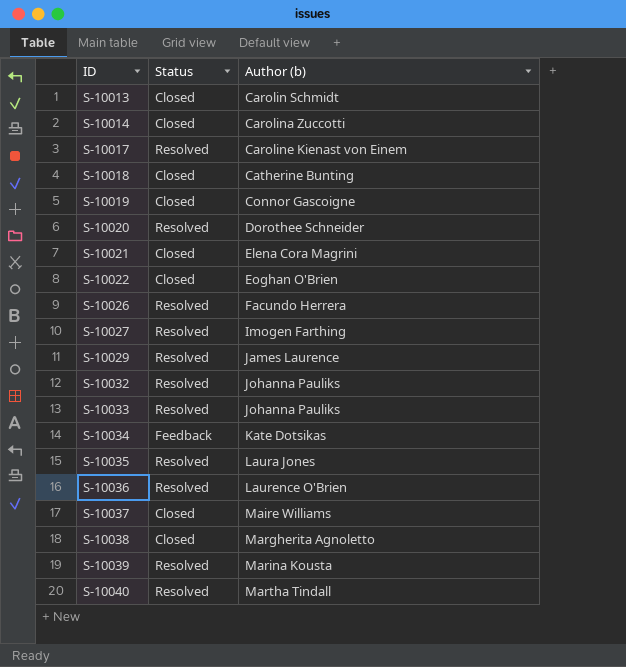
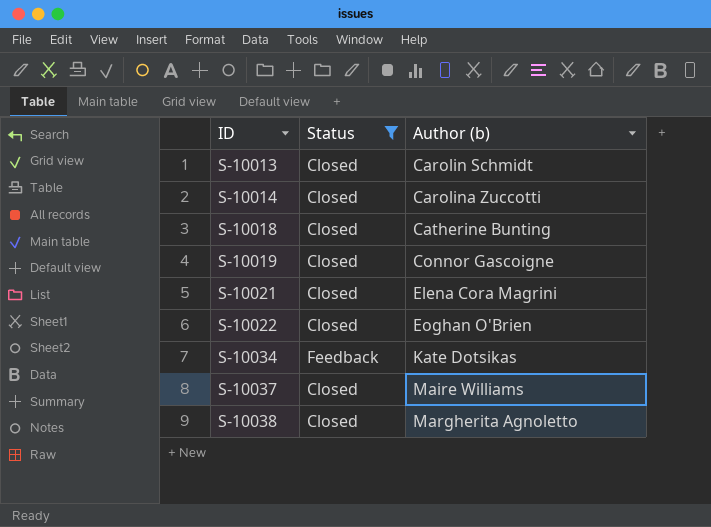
filter: none -> Status != Resolved

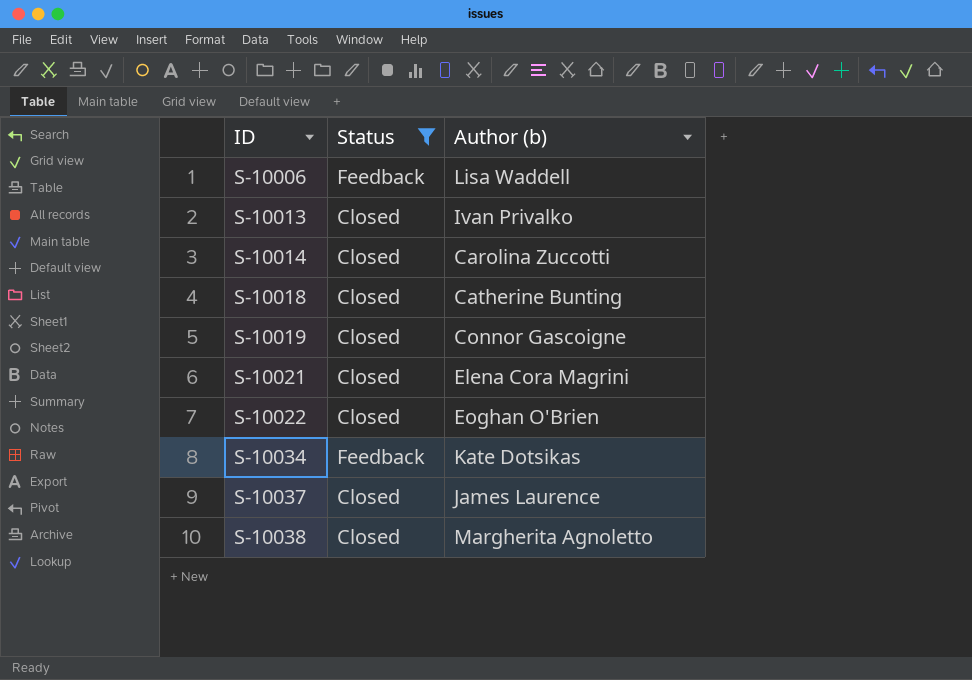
row S-10006: none -> Feedback | Lisa Waddell
S-10013 | Author (b): Carolin Schmidt -> Ivan Privalko
S-10037 | Author (b): Maire Williams -> James Laurence

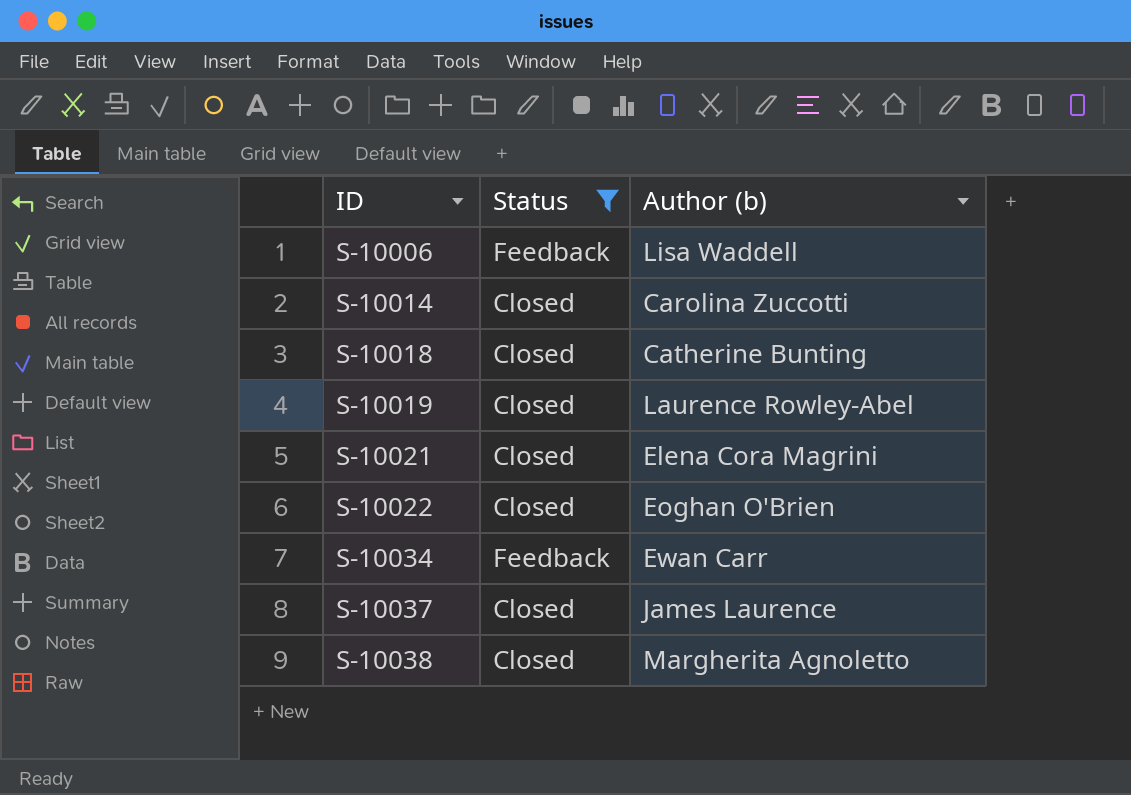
row S-10013: Closed | Ivan Privalko -> none
S-10019 | Author (b): Connor Gascoigne -> Laurence Rowley-Abel
S-10034 | Author (b): Kate Dotsikas -> Ewan Carr

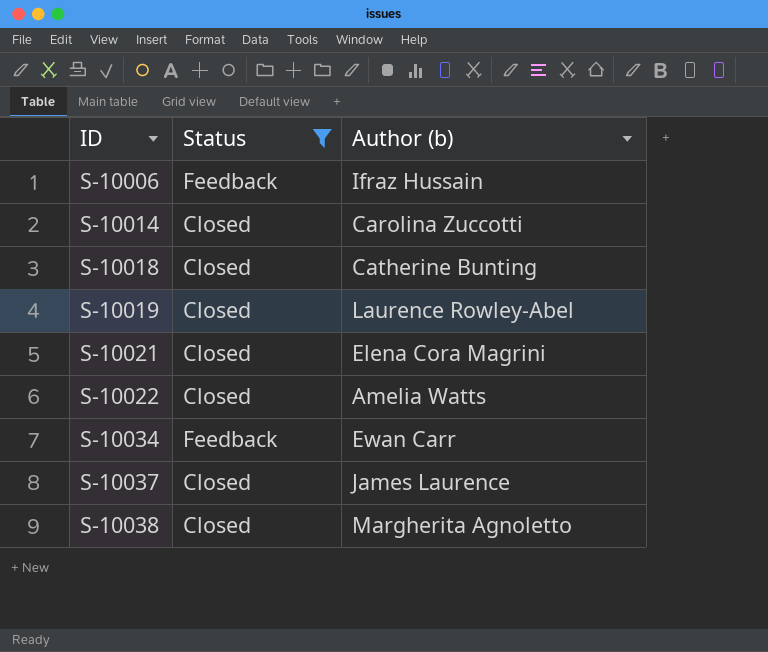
S-10006 | Author (b): Lisa Waddell -> Ifraz Hussain
S-10022 | Author (b): Eoghan O'Brien -> Amelia Watts

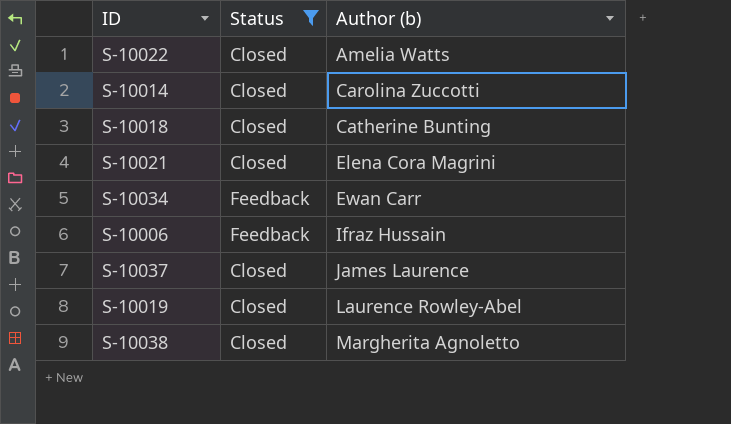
row order: ID ascending -> Author (b) ascending

